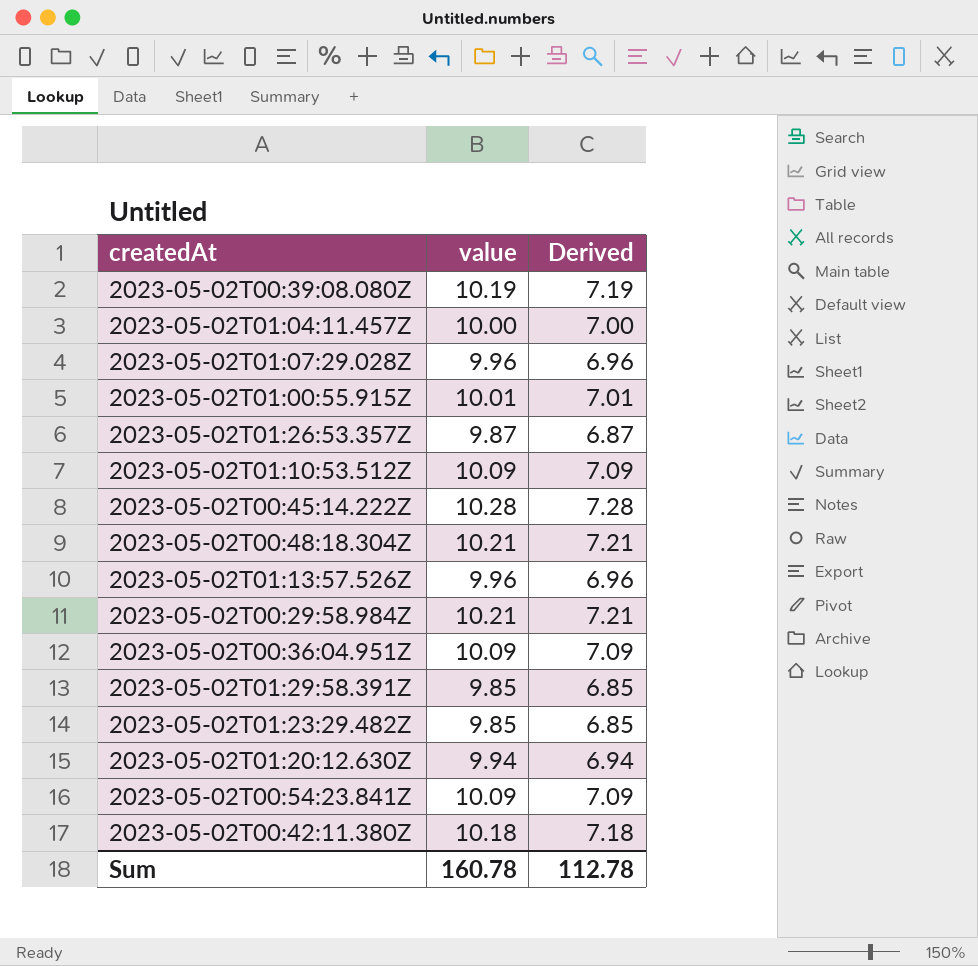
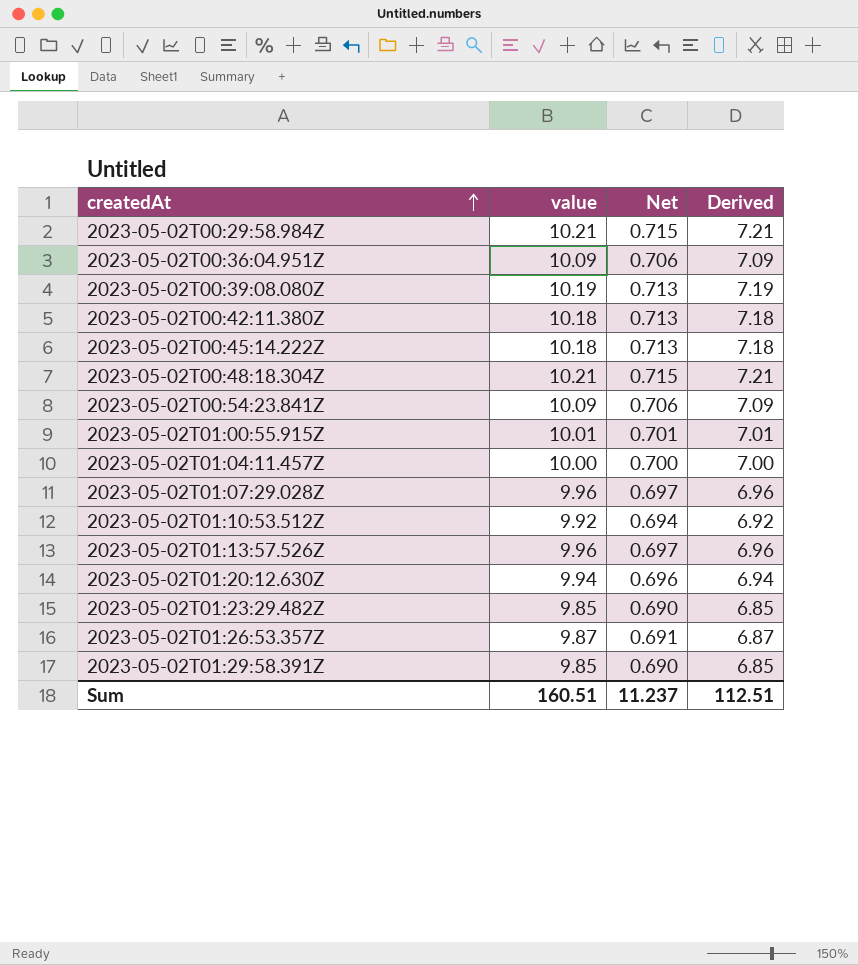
row order: none -> createdAt ascending
column Net | formula: none -> [value] * 0.07
2023-05-02T00:45:14.222Z | value: 10.28 -> 10.18
2023-05-02T00:45:14.222Z | Derived: 7.28 -> 7.18
2023-05-02T01:10:53.512Z | value: 10.09 -> 9.92
2023-05-02T01:10:53.512Z | Derived: 7.09 -> 6.92
Sum | value: 160.78 -> 160.51
Sum | Derived: 112.78 -> 112.51

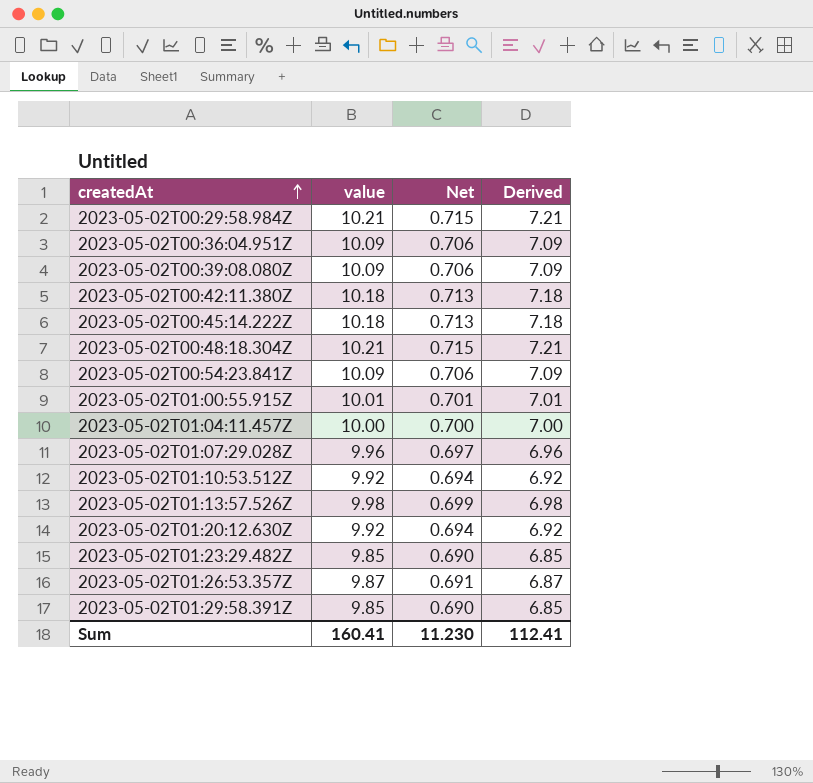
2023-05-02T00:39:08.080Z | value: 10.19 -> 10.09
2023-05-02T00:39:08.080Z | Net: 0.713 -> 0.706
2023-05-02T00:39:08.080Z | Derived: 7.19 -> 7.09
2023-05-02T01:13:57.526Z | value: 9.96 -> 9.98
2023-05-02T01:13:57.526Z | Net: 0.697 -> 0.699
2023-05-02T01:13:57.526Z | Derived: 6.96 -> 6.98
2023-05-02T01:20:12.630Z | value: 9.94 -> 9.92
2023-05-02T01:20:12.630Z | Net: 0.696 -> 0.694
2023-05-02T01:20:12.630Z | Derived: 6.94 -> 6.92
Sum | value: 160.51 -> 160.41
Sum | Net: 11.237 -> 11.230
Sum | Derived: 112.51 -> 112.41

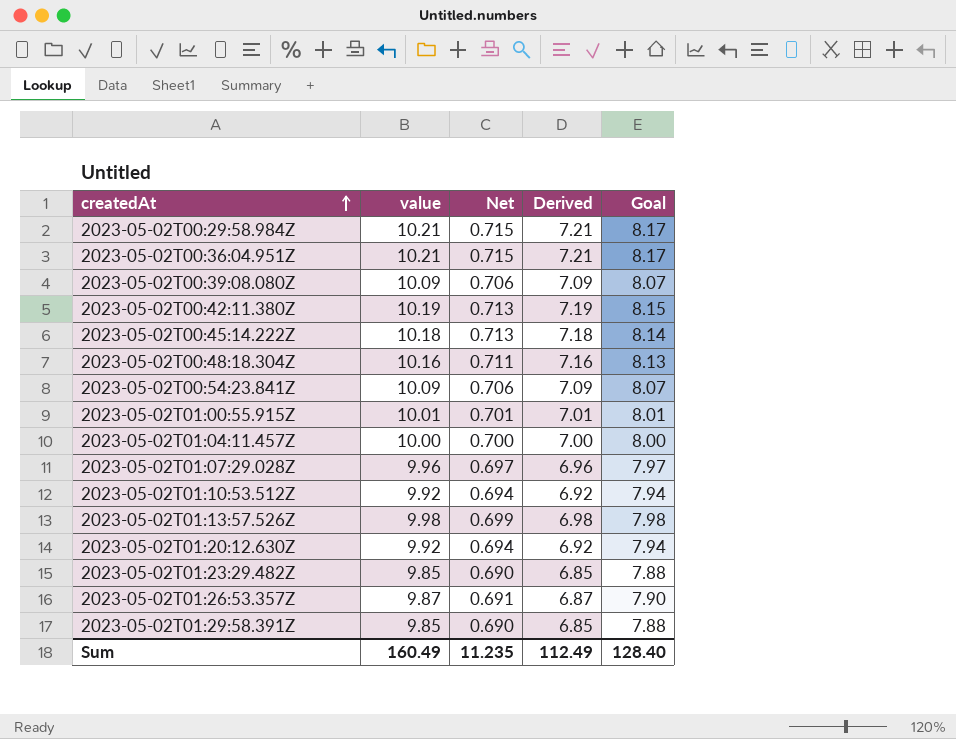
column Goal | formula: none -> [value] * 0.8
2023-05-02T00:36:04.951Z | value: 10.09 -> 10.21
2023-05-02T00:36:04.951Z | Net: 0.706 -> 0.715
2023-05-02T00:36:04.951Z | Derived: 7.09 -> 7.21
2023-05-02T00:42:11.380Z | value: 10.18 -> 10.19
2023-05-02T00:42:11.380Z | Derived: 7.18 -> 7.19
2023-05-02T00:48:18.304Z | value: 10.21 -> 10.16
2023-05-02T00:48:18.304Z | Net: 0.715 -> 0.711
2023-05-02T00:48:18.304Z | Derived: 7.21 -> 7.16
Sum | value: 160.41 -> 160.49
Sum | Net: 11.230 -> 11.235
Sum | Derived: 112.41 -> 112.49

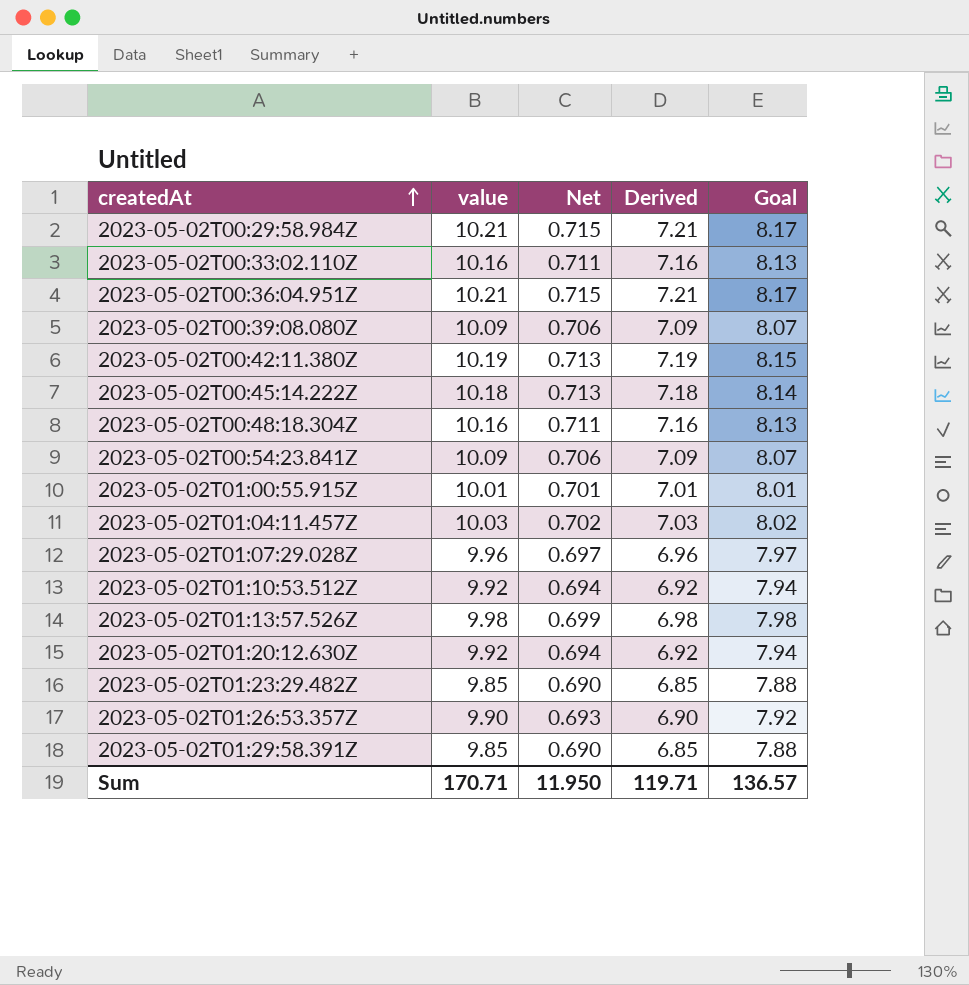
row 2023-05-02T00:33:02.110Z: none -> 10.16 | 0.711 | 7.16 | 8.13
2023-05-02T01:04:11.457Z | value: 10.00 -> 10.03
2023-05-02T01:04:11.457Z | Net: 0.700 -> 0.702
2023-05-02T01:04:11.457Z | Derived: 7.00 -> 7.03
2023-05-02T01:04:11.457Z | Goal: 8.00 -> 8.02
2023-05-02T01:26:53.357Z | value: 9.87 -> 9.90
2023-05-02T01:26:53.357Z | Net: 0.691 -> 0.693
2023-05-02T01:26:53.357Z | Derived: 6.87 -> 6.90
2023-05-02T01:26:53.357Z | Goal: 7.90 -> 7.92
Sum | value: 160.49 -> 170.71
Sum | Net: 11.235 -> 11.950
Sum | Derived: 112.49 -> 119.71
Sum | Goal: 128.40 -> 136.57

